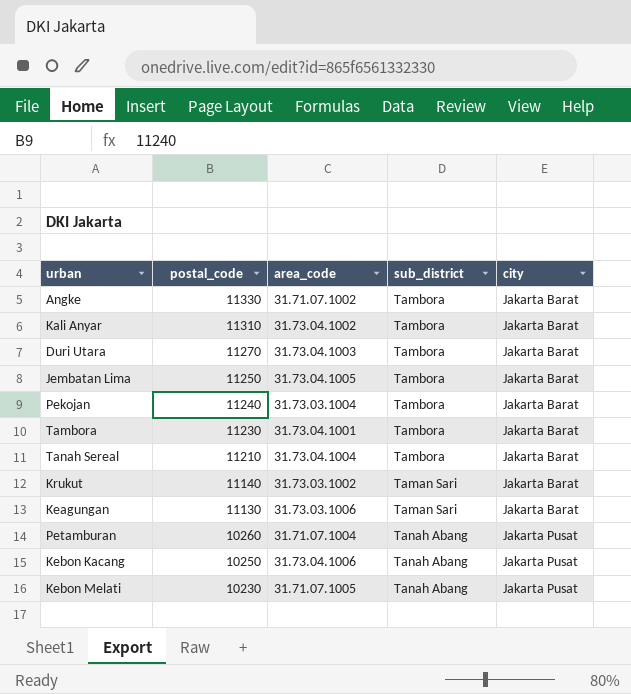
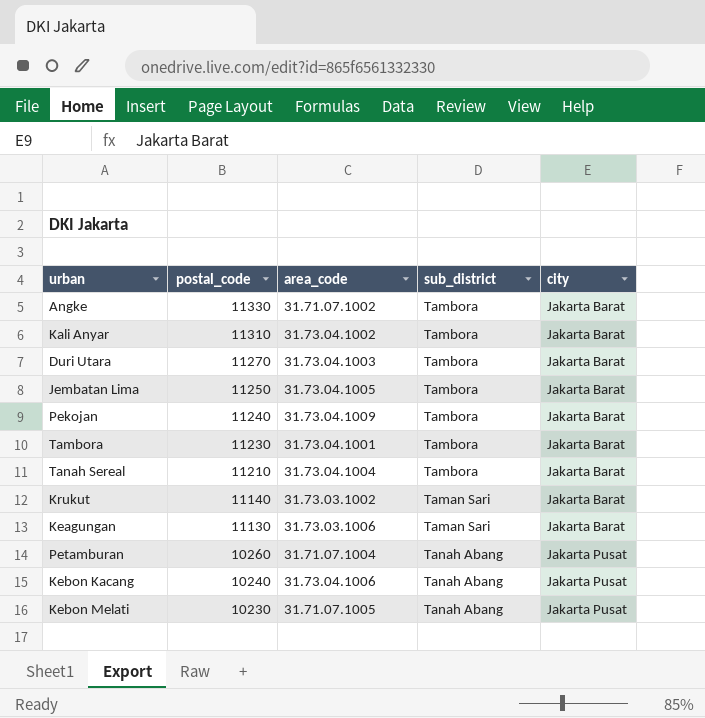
Pekojan | area_code: 31.73.03.1004 -> 31.73.04.1009
Kebon Kacang | postal_code: 10250 -> 10240

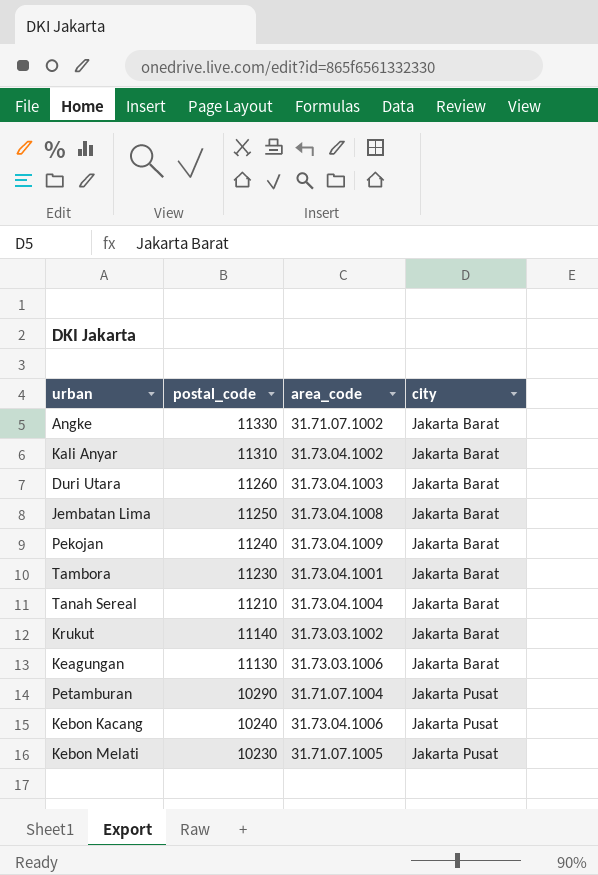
column sub_district | position: 4 -> none
Duri Utara | postal_code: 11270 -> 11260
Jembatan Lima | area_code: 31.73.04.1005 -> 31.73.04.1008
Petamburan | postal_code: 10260 -> 10290

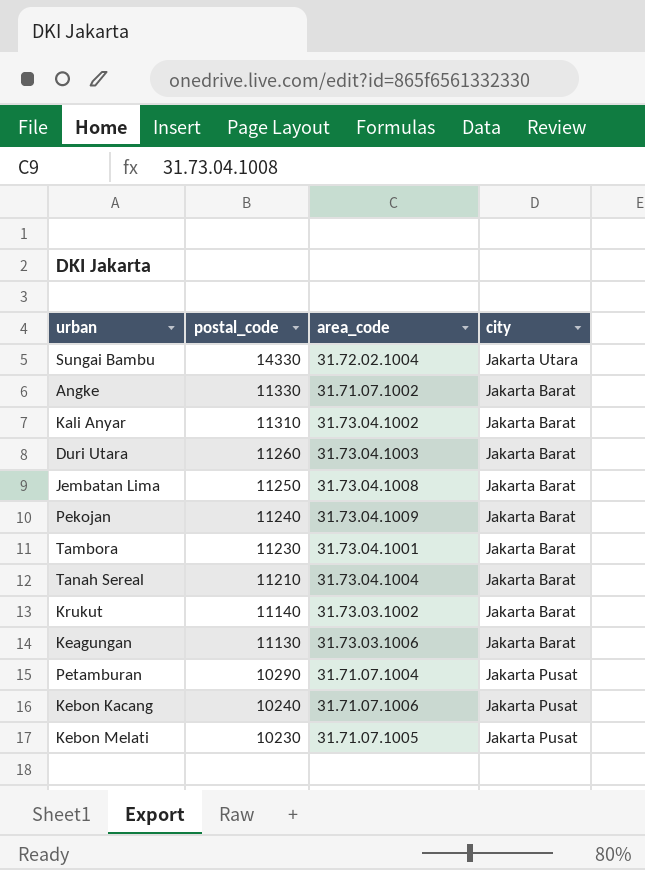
row Sungai Bambu: none -> 14330 | 31.72.02.1004 | Jakarta Utara
Kebon Kacang | area_code: 31.73.04.1006 -> 31.71.07.1006

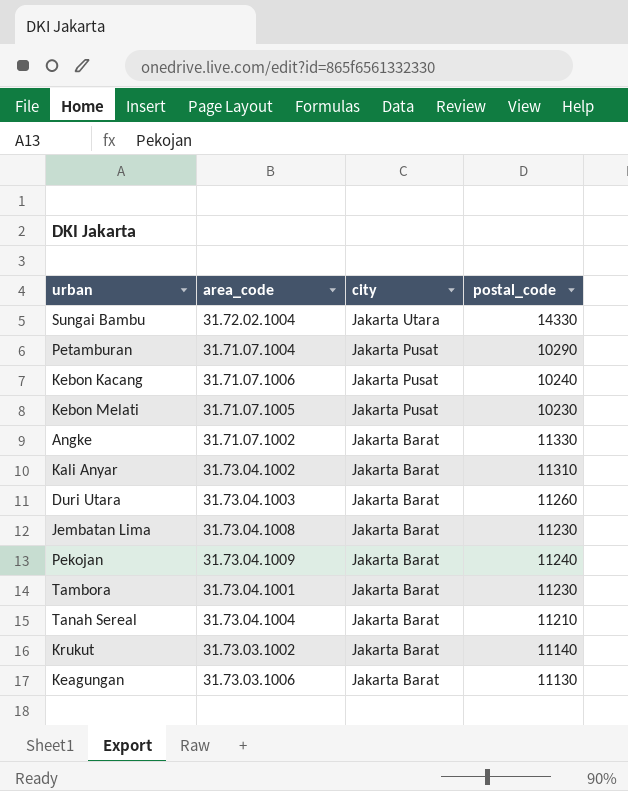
row order: postal_code descending -> city descending
column postal_code | position: 2 -> 4
Jembatan Lima | postal_code: 11250 -> 11230

